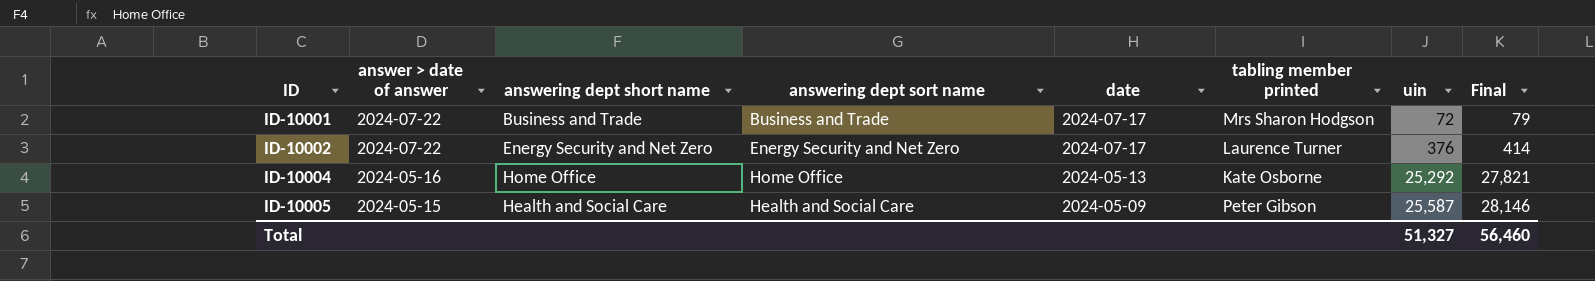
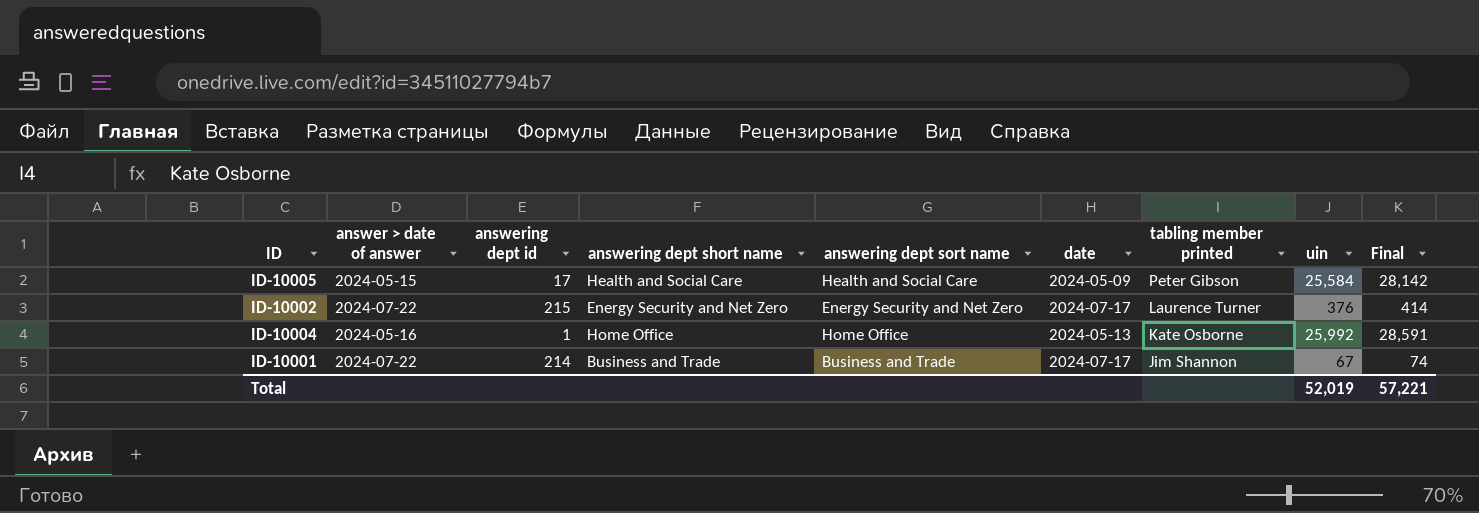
row order: ID ascending -> tabling member printed descending
column answering dept id | position: none -> 3
ID-10005 | uin: 25,587 -> 25,584
ID-10005 | Final: 28,146 -> 28,142
ID-10004 | uin: 25,292 -> 25,992
ID-10004 | Final: 27,821 -> 28,591
ID-10001 | tabling member printed: Mrs Sharon Hodgson -> Jim Shannon
ID-10001 | uin: 72 -> 67
ID-10001 | Final: 79 -> 74
Total | uin: 51,327 -> 52,019
Total | Final: 56,460 -> 57,221

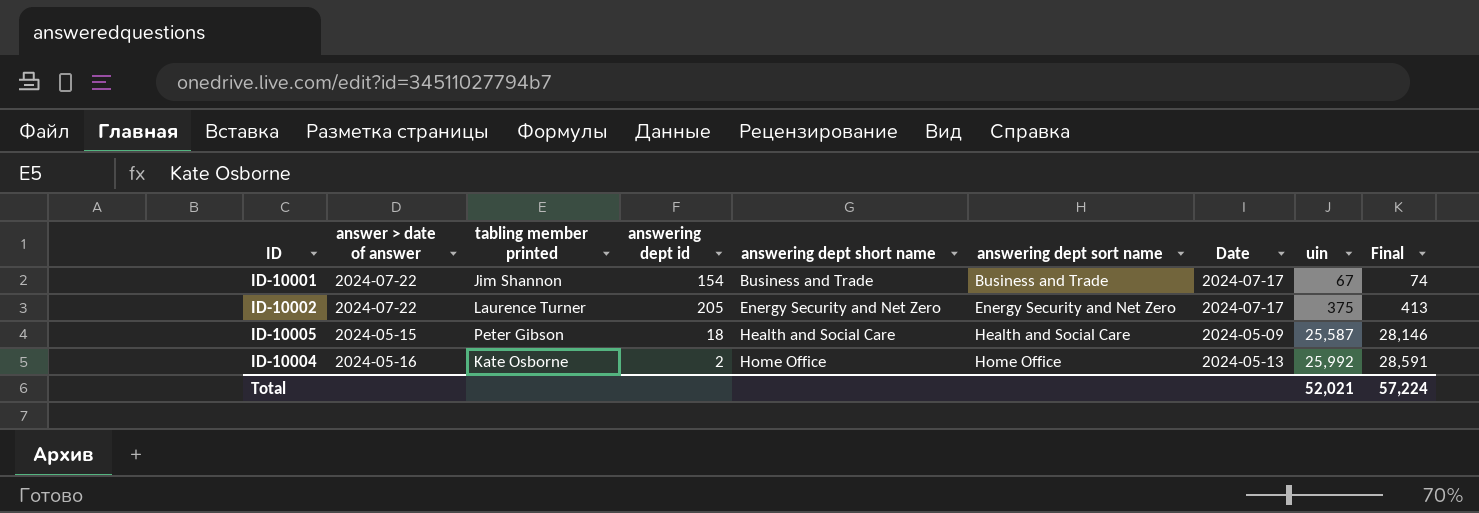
row order: tabling member printed descending -> answering dept short name ascending
column tabling member printed | position: 7 -> 3
column name: date -> Date
ID-10001 | answering dept id: 214 -> 154
ID-10002 | answering dept id: 215 -> 205
ID-10002 | uin: 376 -> 375
ID-10002 | Final: 414 -> 413
ID-10005 | answering dept id: 17 -> 18
ID-10005 | uin: 25,584 -> 25,587
ID-10005 | Final: 28,142 -> 28,146
ID-10004 | answering dept id: 1 -> 2
Total | uin: 52,019 -> 52,021
Total | Final: 57,221 -> 57,224

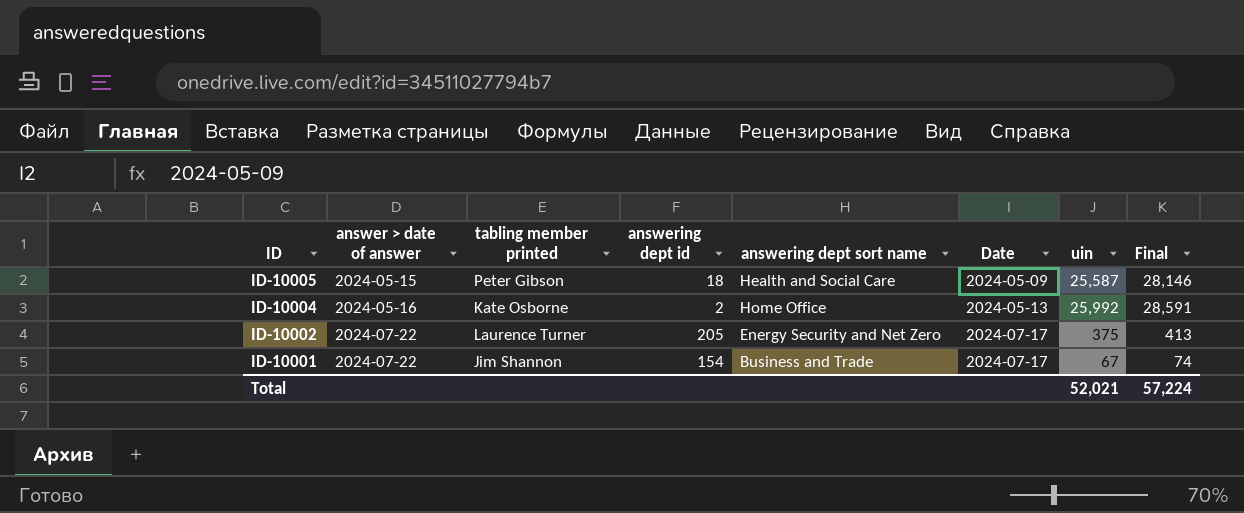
row order: answering dept short name ascending -> ID descending
column answering dept short name | position: 5 -> none

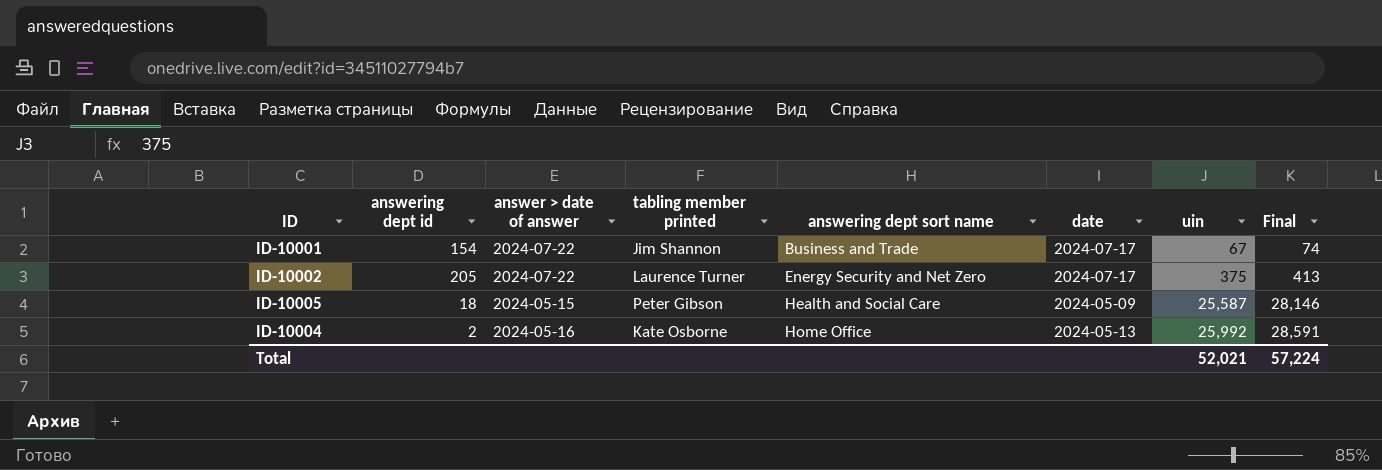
row order: ID descending -> answering dept sort name ascending
column answering dept id | position: 4 -> 2
column name: Date -> date

